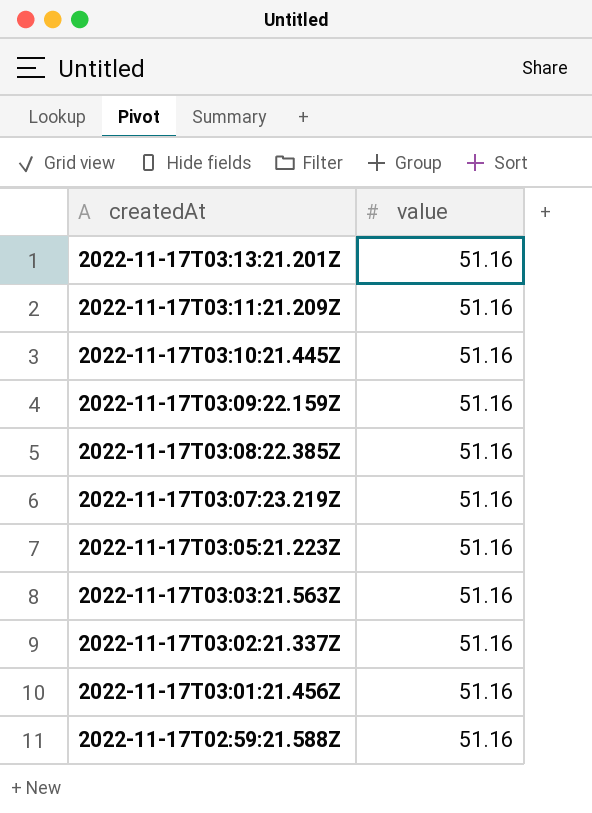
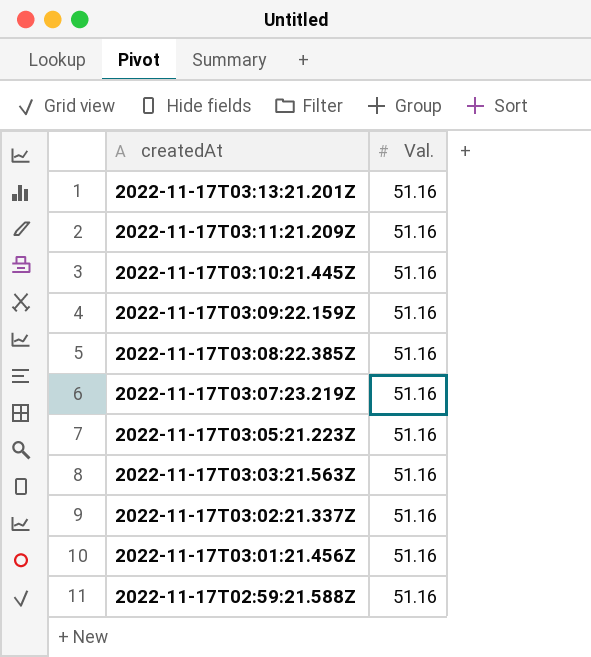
column name: value -> Val.

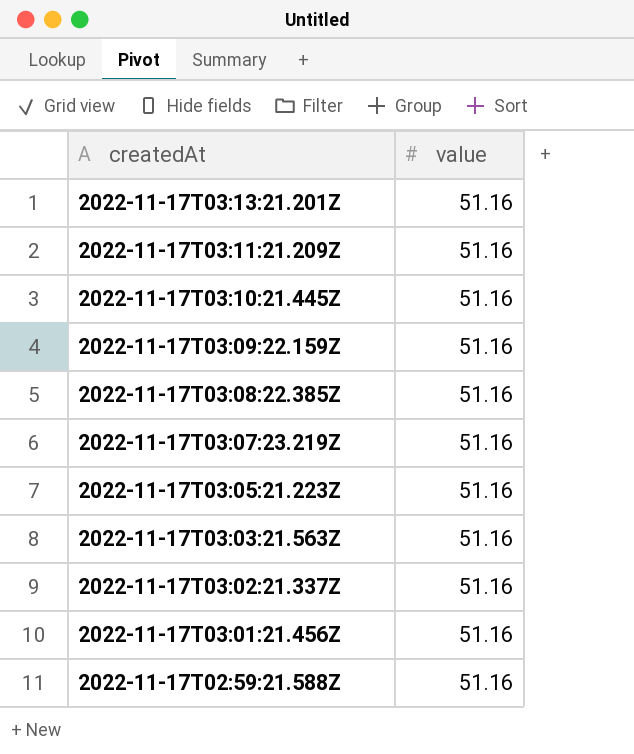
column name: Val. -> value

